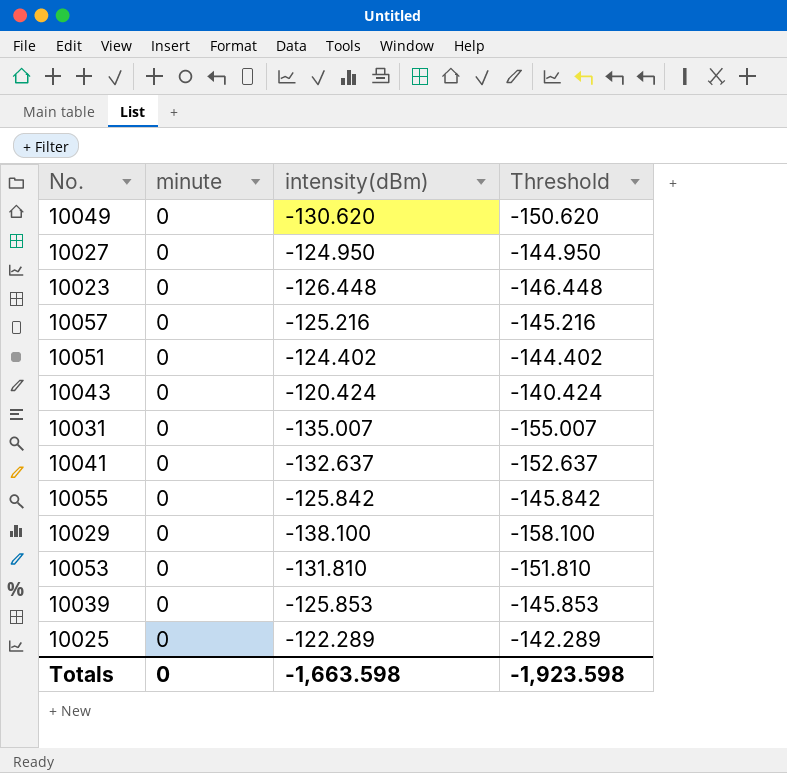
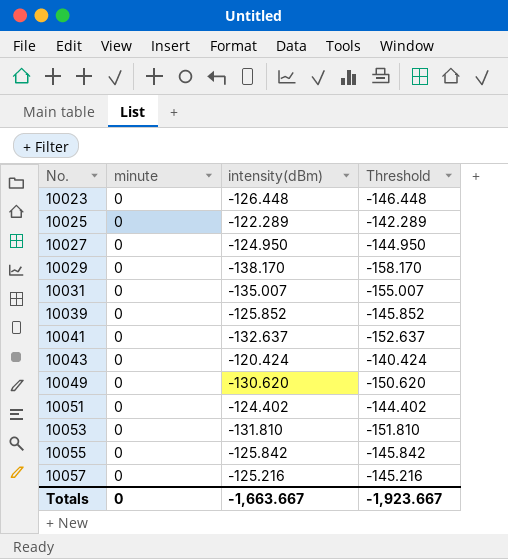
row order: none -> No. ascending
10029 | intensity(dBm): -138.100 -> -138.170
10029 | Threshold: -158.100 -> -158.170
10039 | intensity(dBm): -125.853 -> -125.852
10039 | Threshold: -145.853 -> -145.852
Totals | intensity(dBm): -1,663.598 -> -1,663.667
Totals | Threshold: -1,923.598 -> -1,923.667

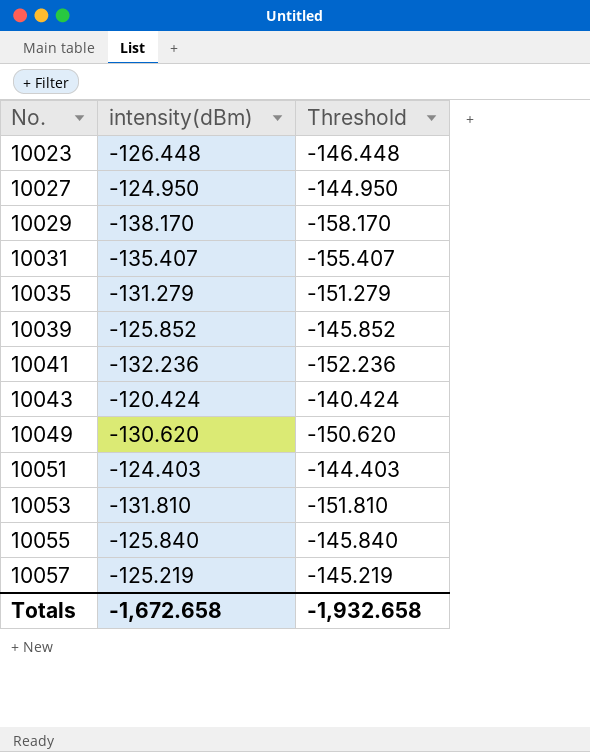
column minute | position: 2 -> none
row 10025: 0 | -122.289 | -142.289 -> none
10031 | intensity(dBm): -135.007 -> -135.407
10031 | Threshold: -155.007 -> -155.407
row 10035: none -> -131.279 | -151.279
10041 | intensity(dBm): -132.637 -> -132.236
10041 | Threshold: -152.637 -> -152.236
10051 | intensity(dBm): -124.402 -> -124.403
10051 | Threshold: -144.402 -> -144.403
10055 | intensity(dBm): -125.842 -> -125.840
10055 | Threshold: -145.842 -> -145.840
10057 | intensity(dBm): -125.216 -> -125.219
10057 | Threshold: -145.216 -> -145.219
Totals | intensity(dBm): -1,663.667 -> -1,672.658
Totals | Threshold: -1,923.667 -> -1,932.658

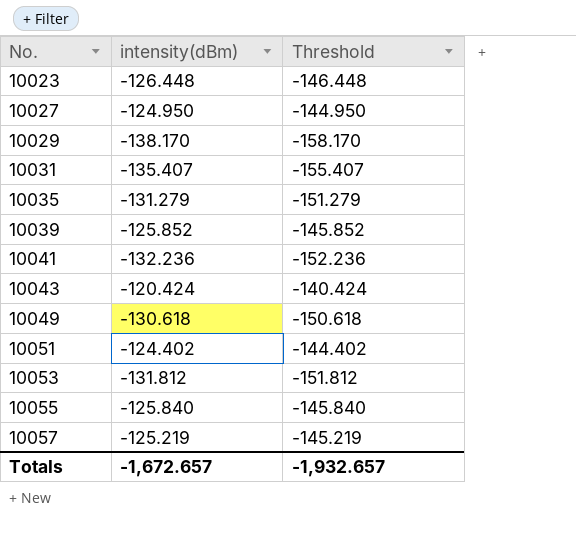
10049 | intensity(dBm): -130.620 -> -130.618
10049 | Threshold: -150.620 -> -150.618
10051 | intensity(dBm): -124.403 -> -124.402
10051 | Threshold: -144.403 -> -144.402
10053 | intensity(dBm): -131.810 -> -131.812
10053 | Threshold: -151.810 -> -151.812
Totals | intensity(dBm): -1,672.658 -> -1,672.657
Totals | Threshold: -1,932.658 -> -1,932.657

